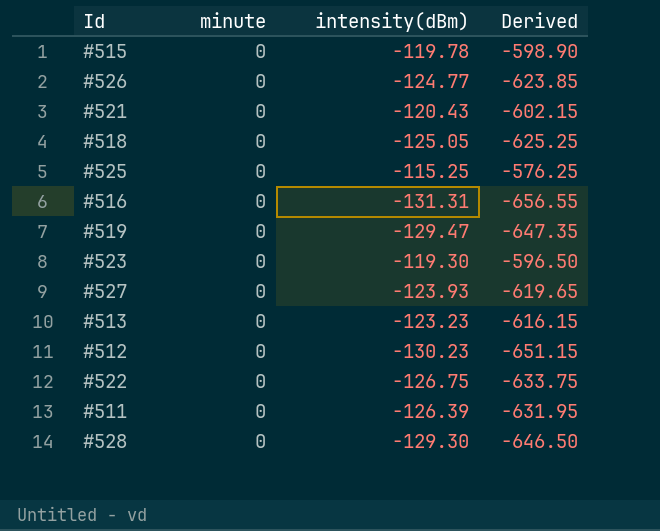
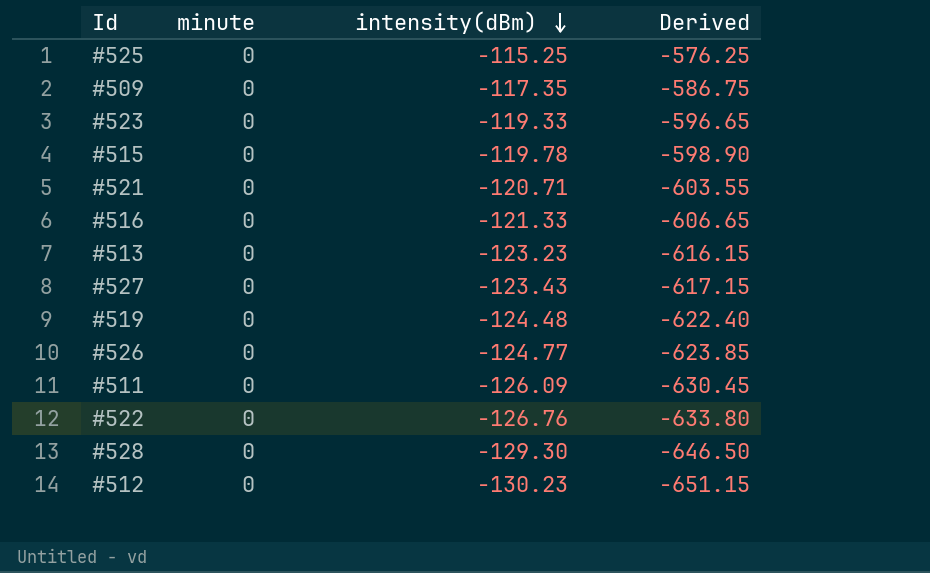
row order: none -> intensity(dBm) descending
row #518: 0 | -125.05 | -625.25 -> none
row #509: none -> 0 | -117.35 | -586.75
#523 | intensity(dBm): -119.30 -> -119.33
#523 | Derived: -596.50 -> -596.65
#521 | intensity(dBm): -120.43 -> -120.71
#521 | Derived: -602.15 -> -603.55
#516 | intensity(dBm): -131.31 -> -121.33
#516 | Derived: -656.55 -> -606.65
#527 | intensity(dBm): -123.93 -> -123.43
#527 | Derived: -619.65 -> -617.15
#519 | intensity(dBm): -129.47 -> -124.48
#519 | Derived: -647.35 -> -622.40
#511 | intensity(dBm): -126.39 -> -126.09
#511 | Derived: -631.95 -> -630.45
#522 | intensity(dBm): -126.75 -> -126.76
#522 | Derived: -633.75 -> -633.80

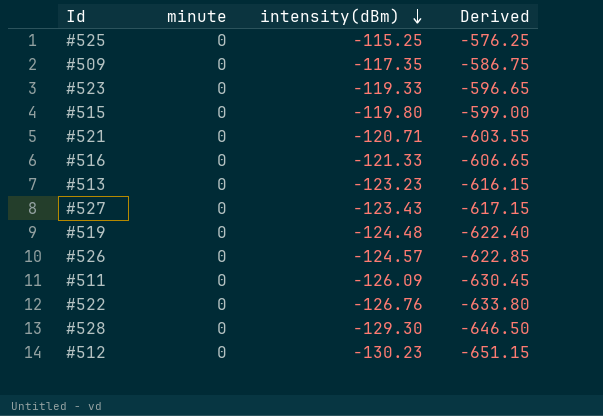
#515 | intensity(dBm): -119.78 -> -119.80
#515 | Derived: -598.90 -> -599.00
#526 | intensity(dBm): -124.77 -> -124.57
#526 | Derived: -623.85 -> -622.85

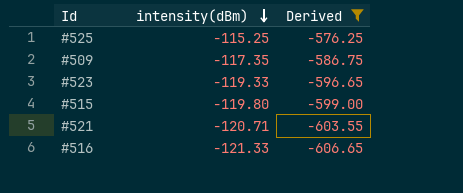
filter: none -> Derived >= -606.65
column minute | position: 2 -> none

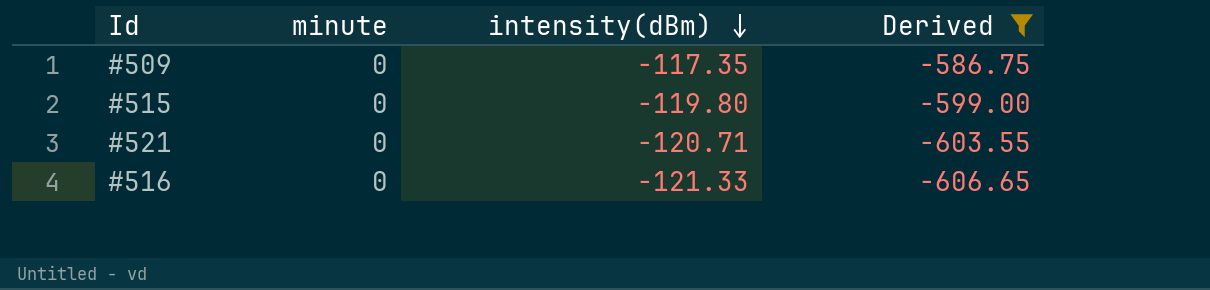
column minute | position: none -> 2
row #525: -115.25 | -576.25 -> none
row #523: -119.33 | -596.65 -> none

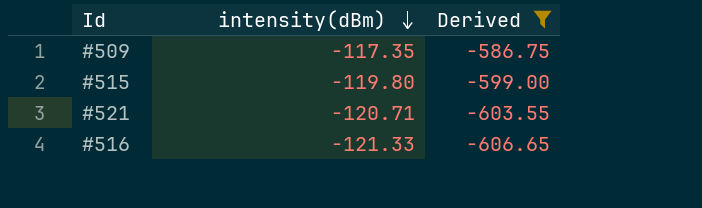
column minute | position: 2 -> none

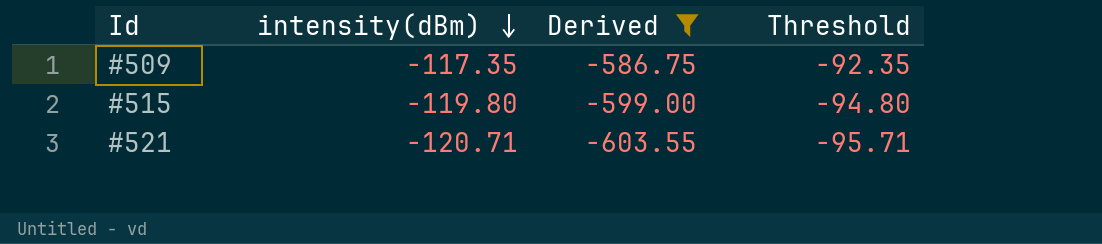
column Threshold | formula: none -> [intensity(dBm)] + 25
row #516: -121.33 | -606.65 -> none

